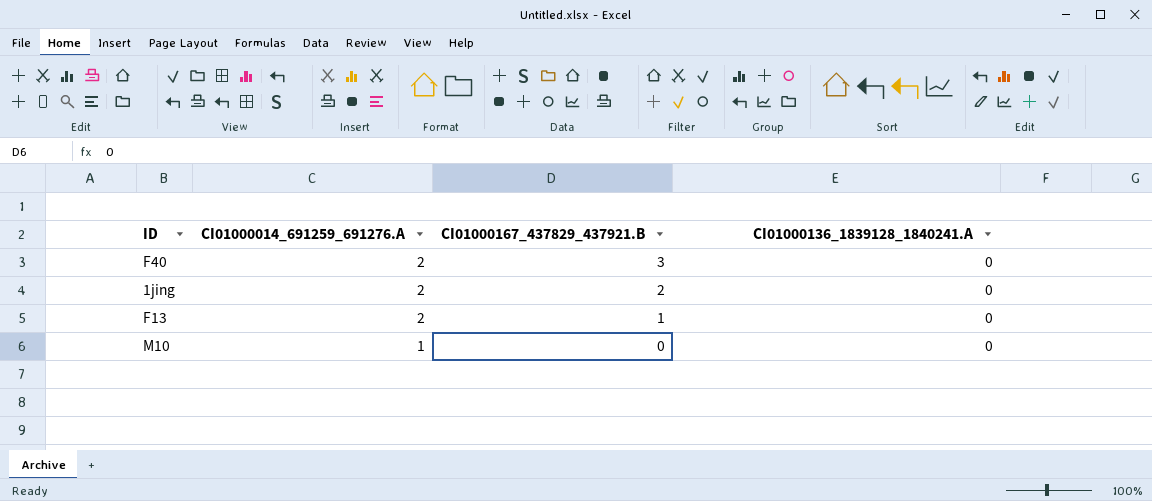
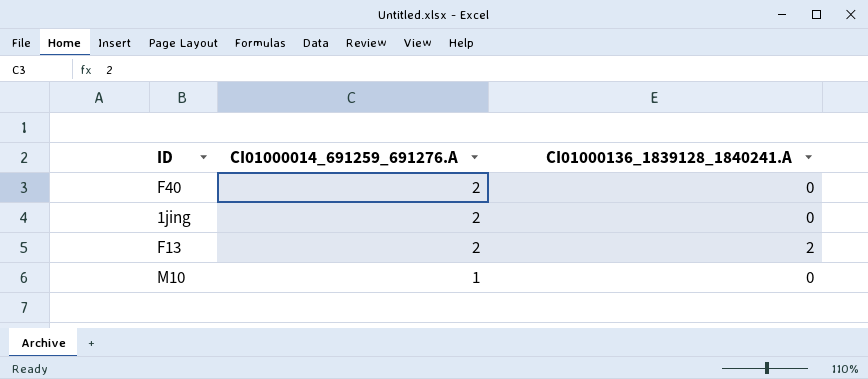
column CI01000167_437829_437921.B | position: 3 -> none
F13 | CI01000136_1839128_1840241.A: 0 -> 2

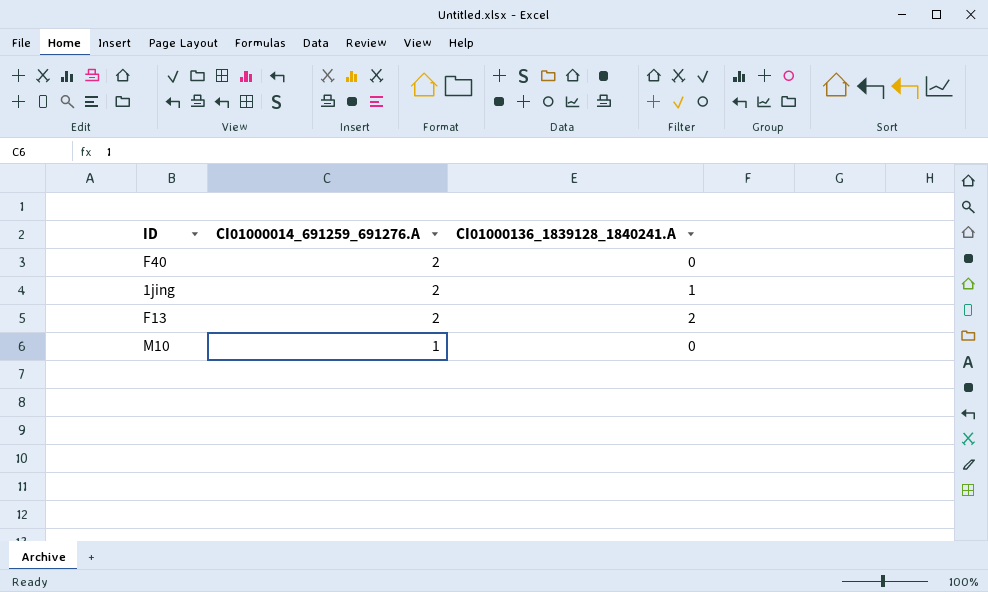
1jing | CI01000136_1839128_1840241.A: 0 -> 1

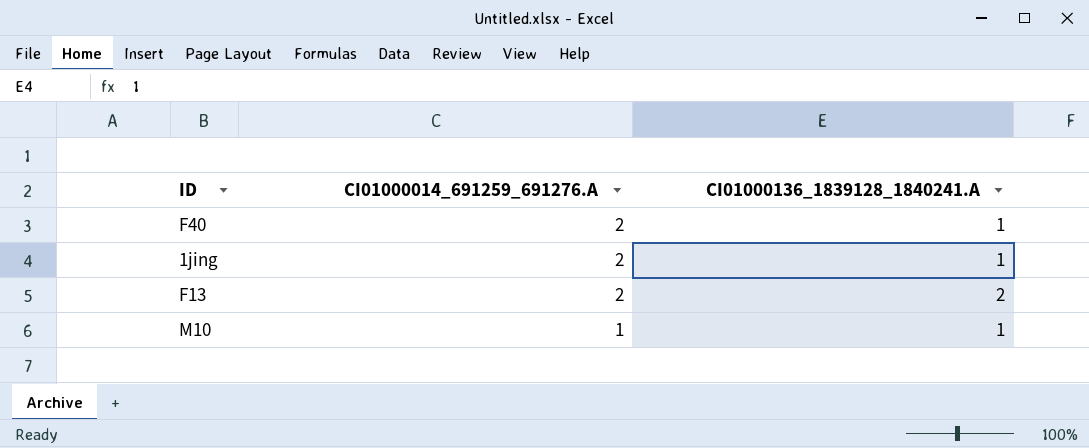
F40 | CI01000136_1839128_1840241.A: 0 -> 1
M10 | CI01000136_1839128_1840241.A: 0 -> 1

